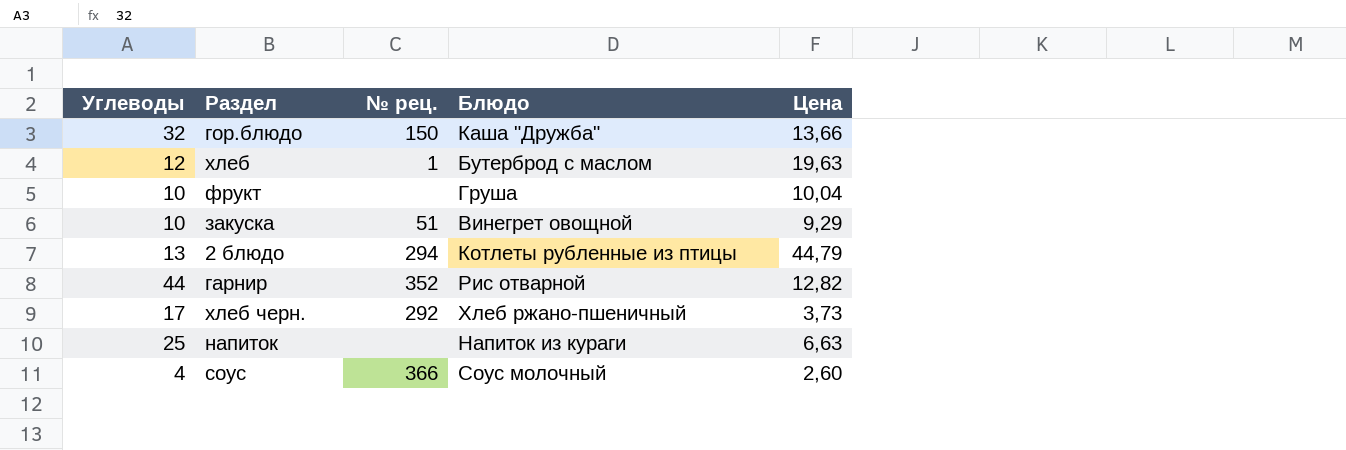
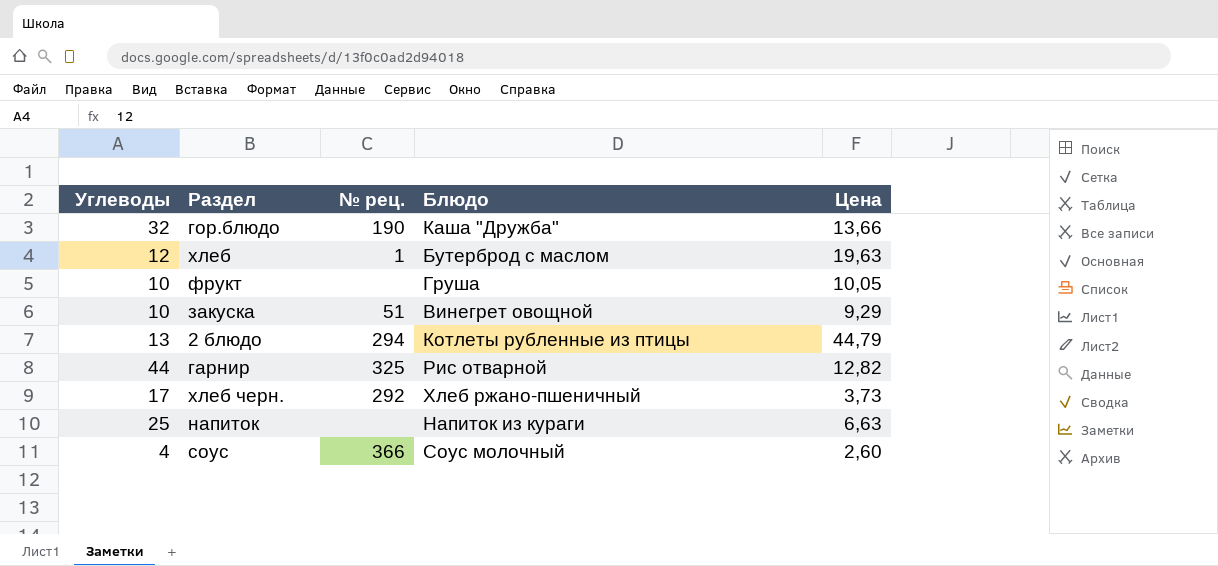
гор.блюдо | № рец.: 150 -> 190
фрукт | Цена: 10,04 -> 10,05
гарнир | № рец.: 352 -> 325

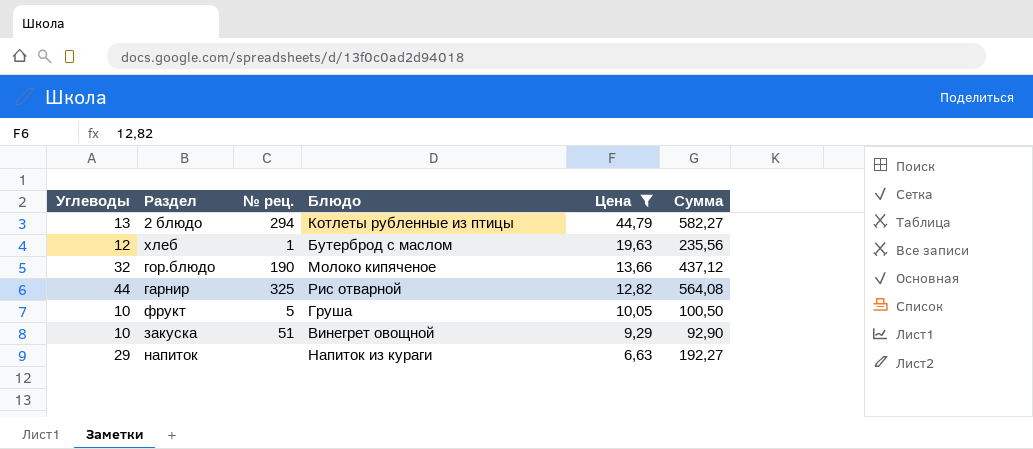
filter: none -> Цена >= 6,63
row order: none -> Цена descending
column Сумма | formula: none -> [Углеводы] * [Цена]
гор.блюдо | Блюдо: Каша "Дружба" -> Молоко кипяченое
фрукт | № рец.: none -> 5
напиток | Углеводы: 25 -> 29

